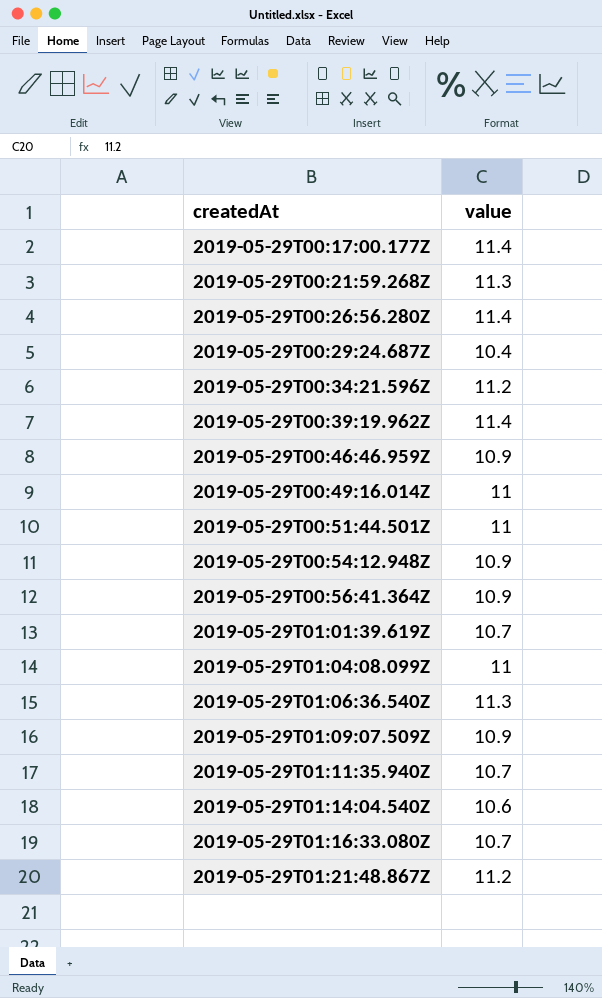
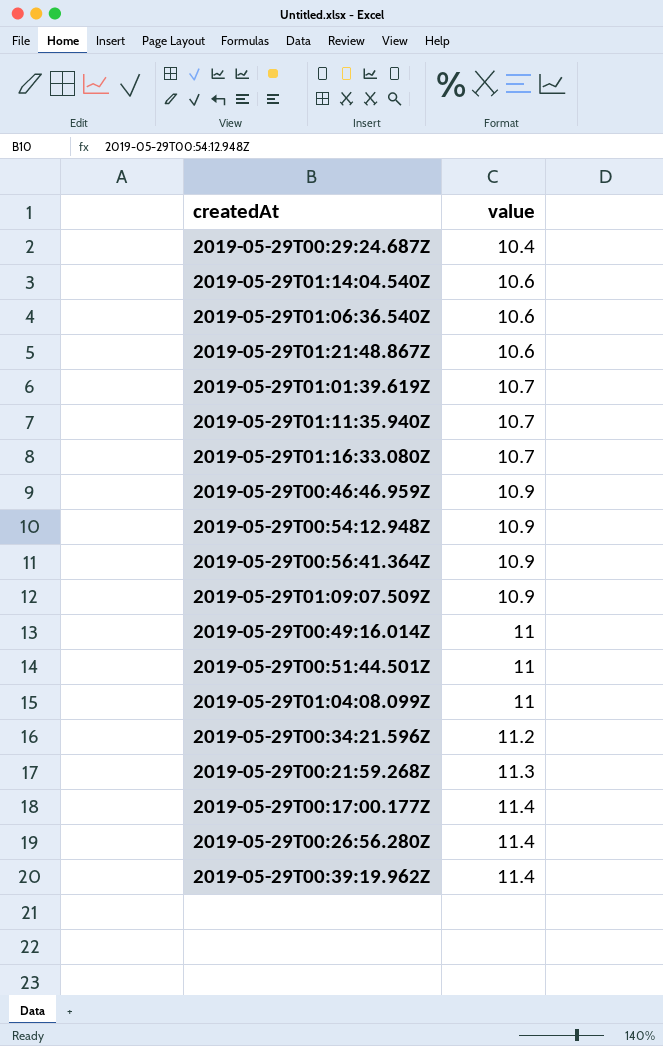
row order: createdAt ascending -> value ascending
2019-05-29T01:06:36.540Z | value: 11.3 -> 10.6
2019-05-29T01:21:48.867Z | value: 11.2 -> 10.6

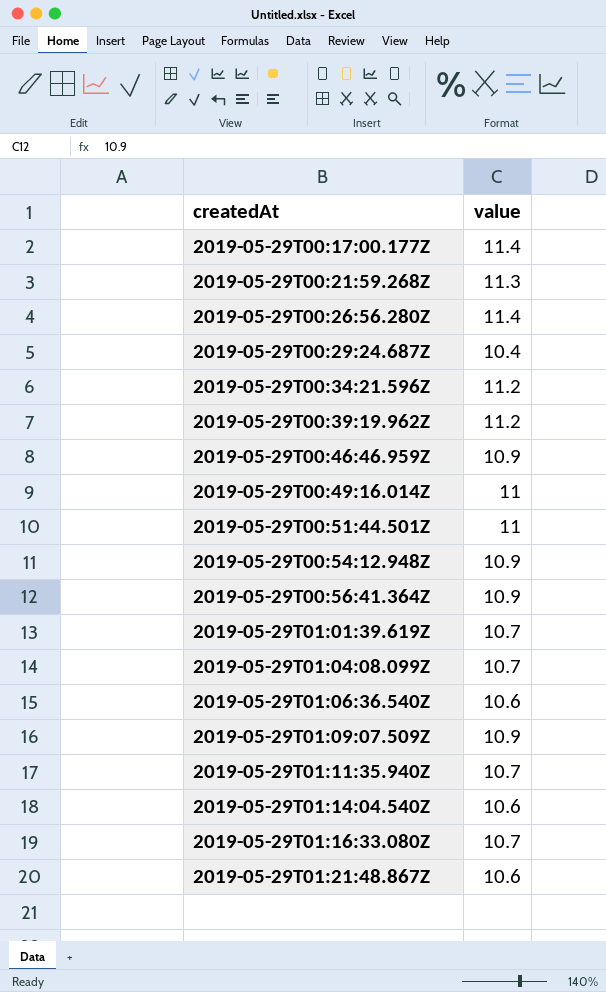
row order: value ascending -> createdAt ascending
2019-05-29T00:39:19.962Z | value: 11.4 -> 11.2
2019-05-29T01:04:08.099Z | value: 11 -> 10.7

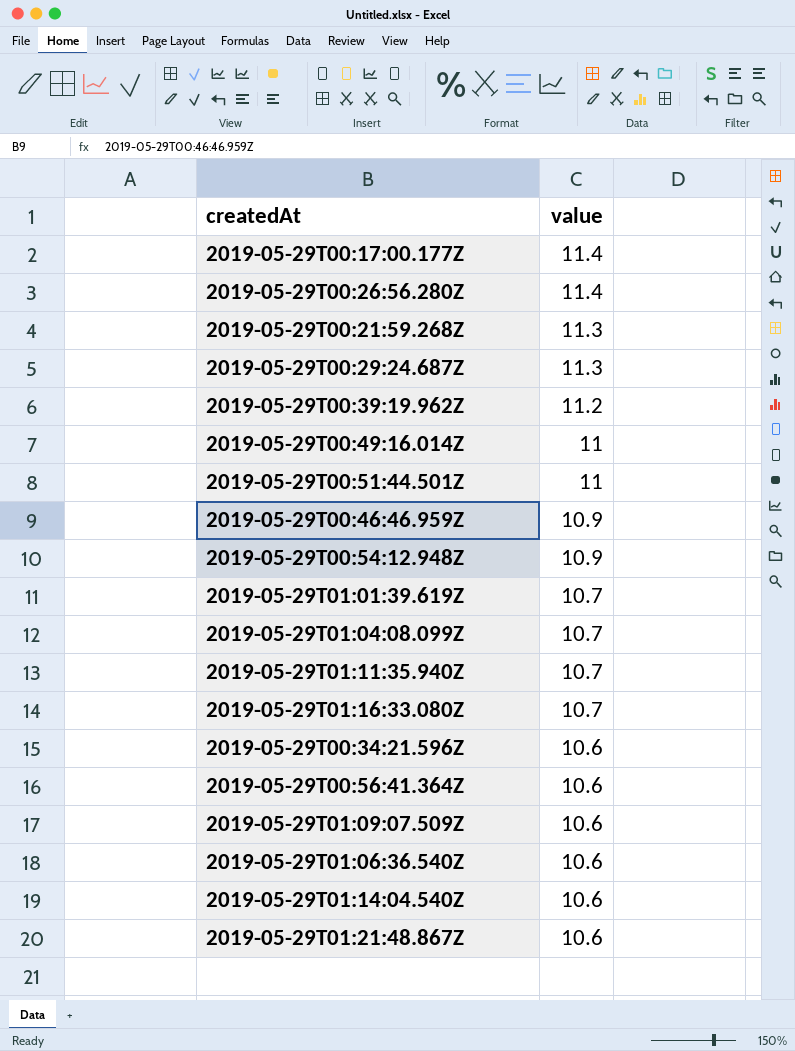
row order: createdAt ascending -> value descending
2019-05-29T00:29:24.687Z | value: 10.4 -> 11.3
2019-05-29T00:34:21.596Z | value: 11.2 -> 10.6
2019-05-29T00:56:41.364Z | value: 10.9 -> 10.6
2019-05-29T01:09:07.509Z | value: 10.9 -> 10.6

